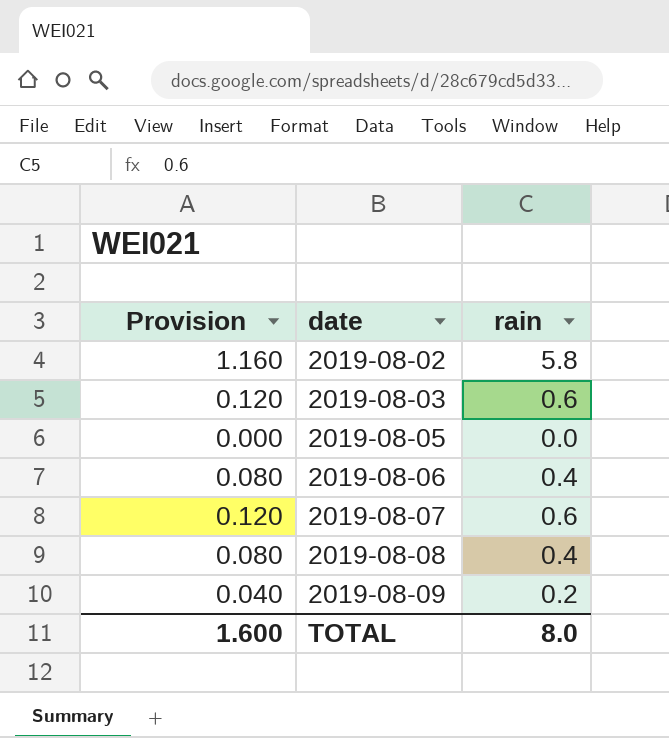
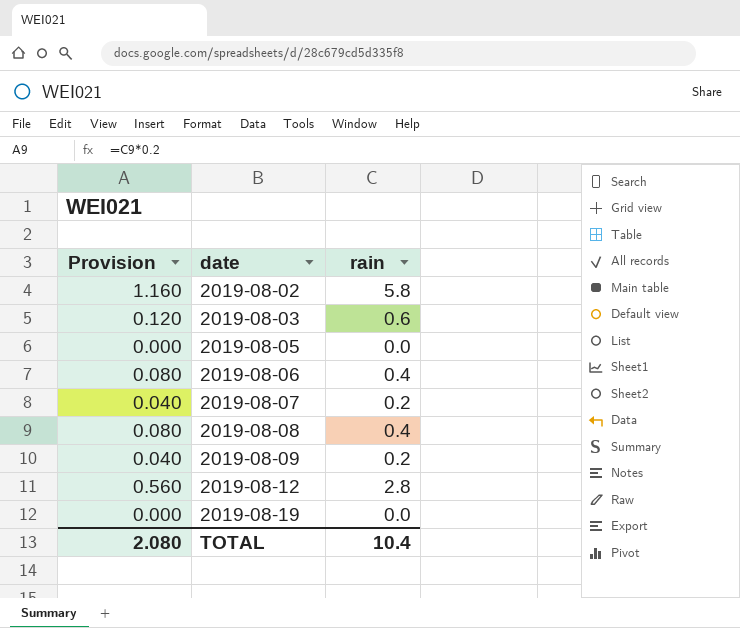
2019-08-07 | Provision: 0.120 -> 0.040
2019-08-07 | rain: 0.6 -> 0.2
row 2019-08-12: none -> 0.560 | 2.8
row 2019-08-19: none -> 0.000 | 0.0
TOTAL | Provision: 1.600 -> 2.080
TOTAL | rain: 8.0 -> 10.4

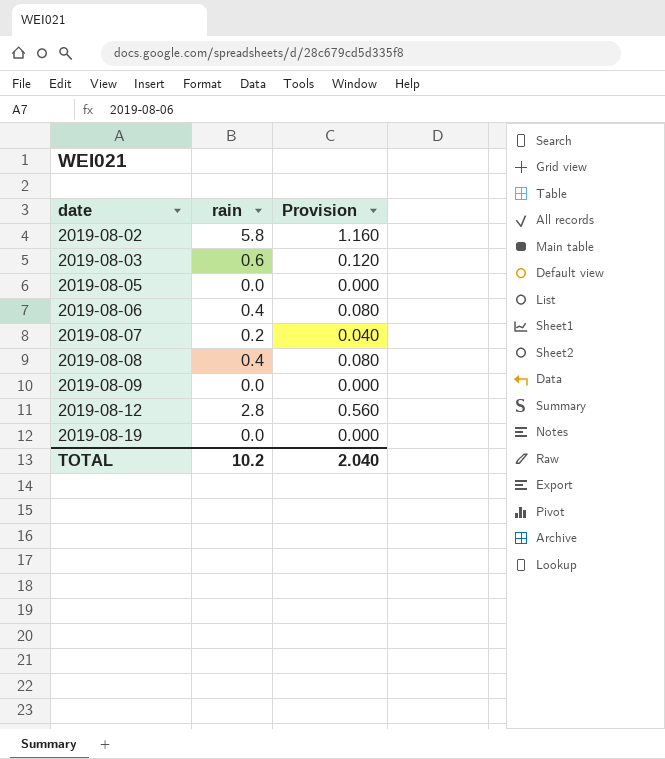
column Provision | position: 1 -> 3
2019-08-09 | rain: 0.2 -> 0.0
2019-08-09 | Provision: 0.040 -> 0.000
TOTAL | rain: 10.4 -> 10.2
TOTAL | Provision: 2.080 -> 2.040

